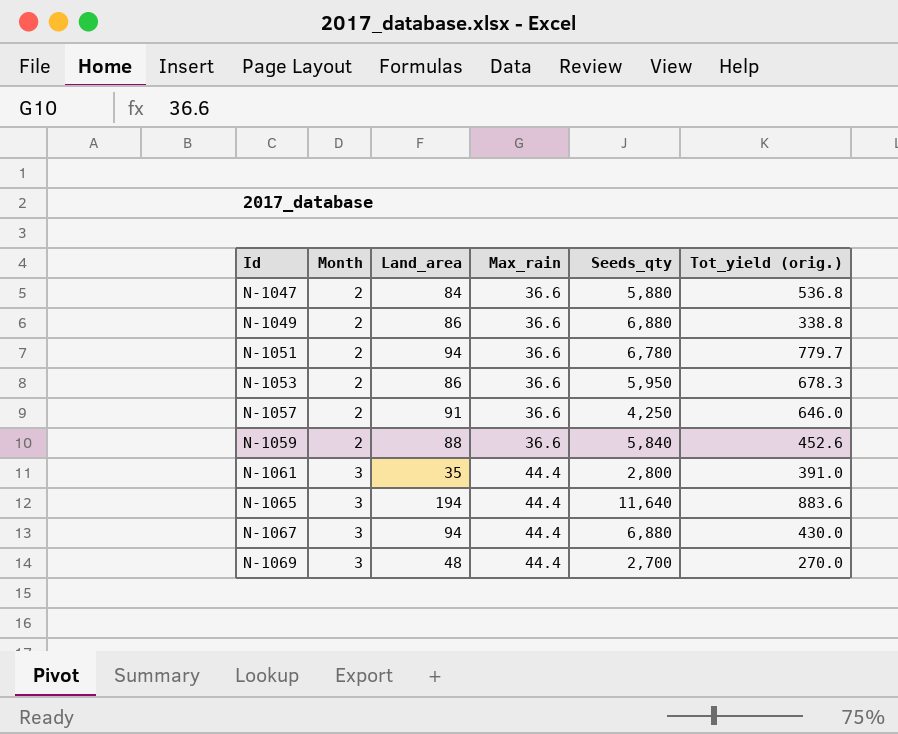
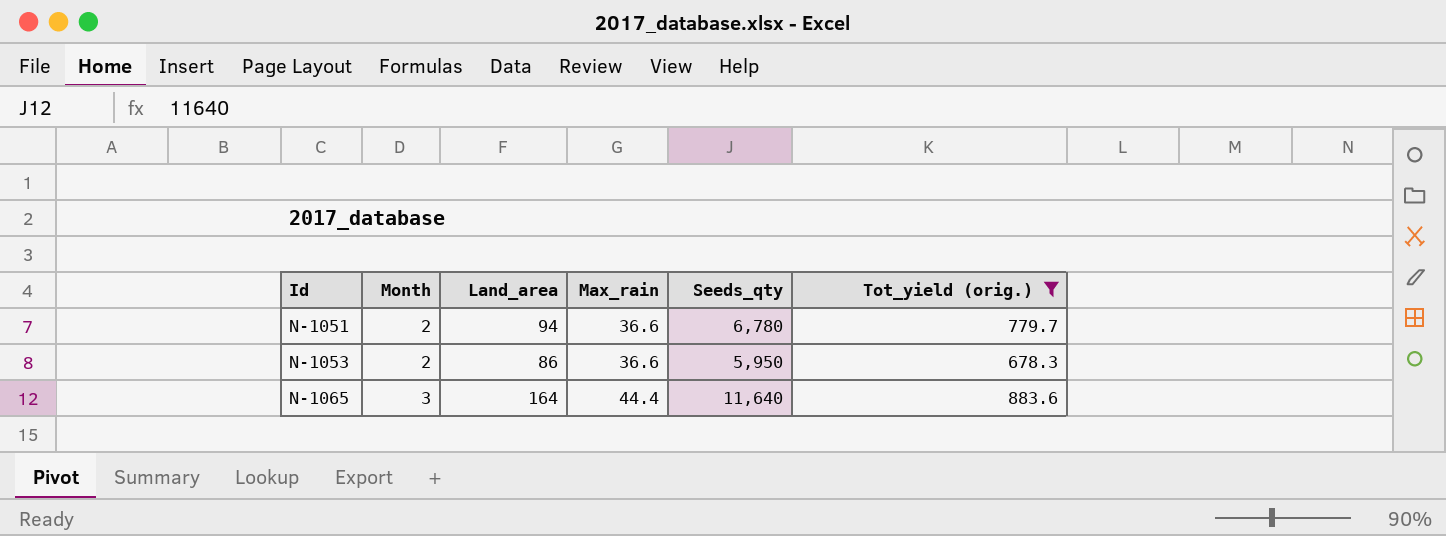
filter: none -> Tot_yield (orig.) >= 678.3
N-1065 | Land_area: 194 -> 164

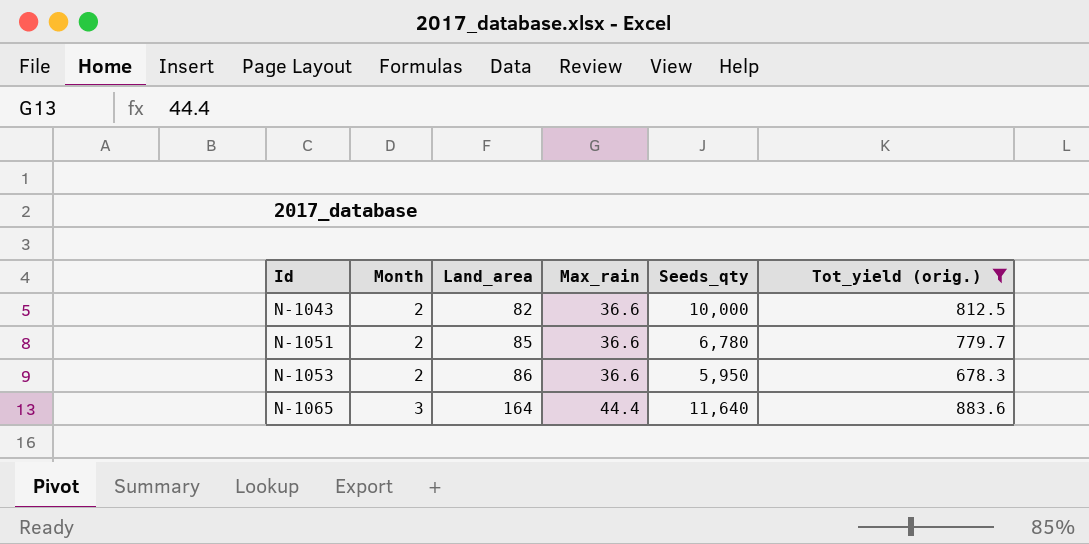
row N-1043: none -> 2 | 82 | 36.6 | 10,000 | 812.5
N-1051 | Land_area: 94 -> 85

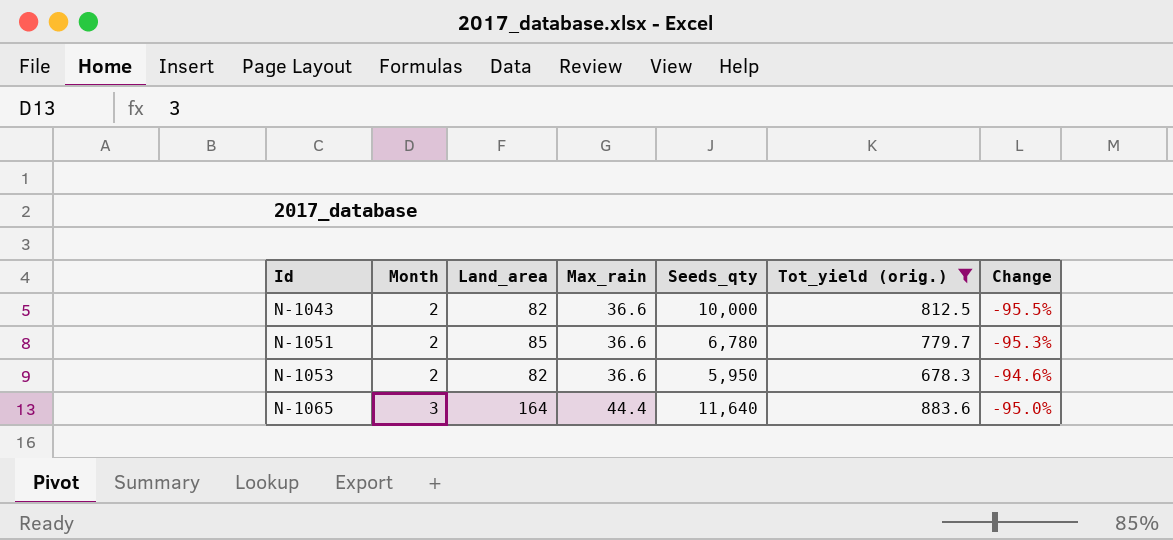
column Change | formula: none -> ([Max_rain] - [Tot_yield (orig.)]) / [Tot_yield (orig.)]
N-1053 | Land_area: 86 -> 82

